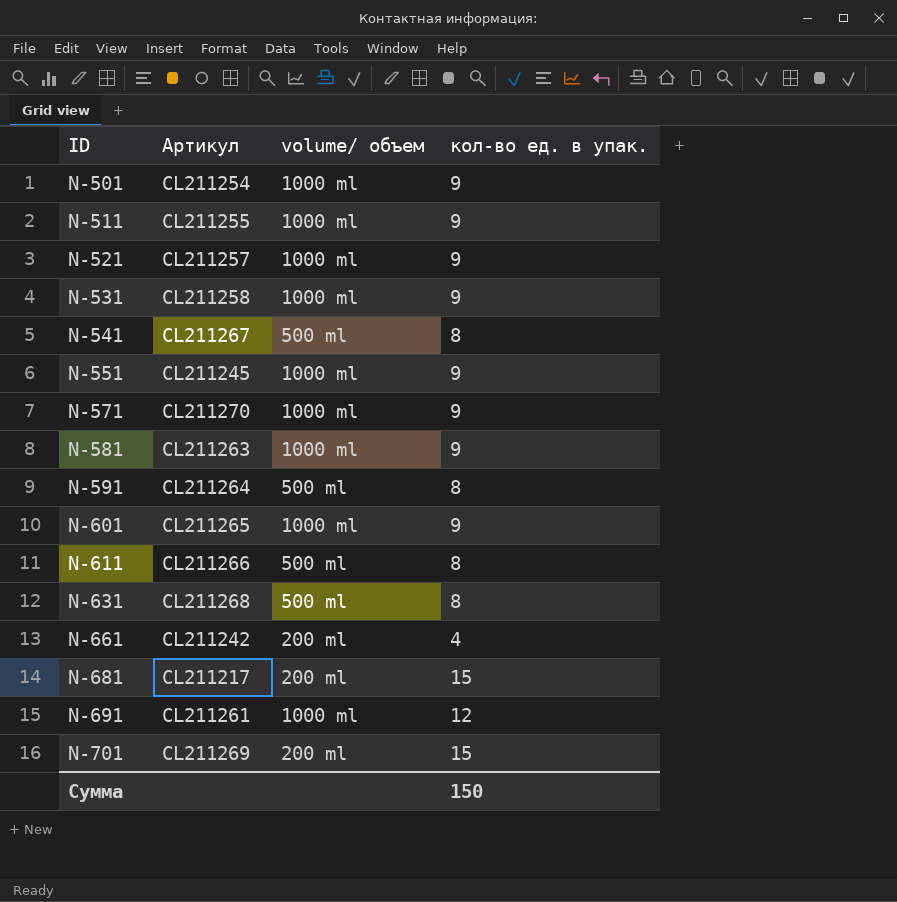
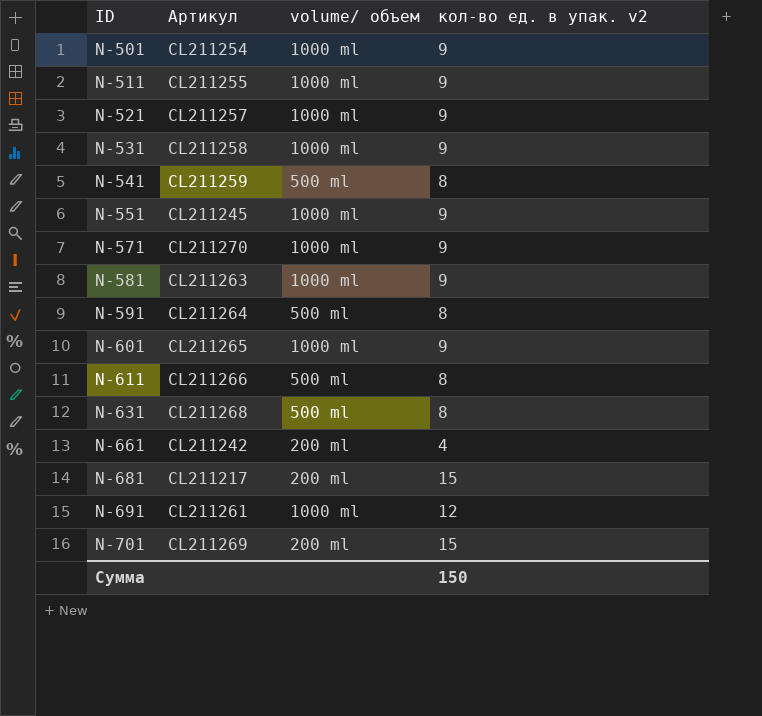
column name: кол-во ед. в упак. -> кол-во ед. в упак. v2
N-541 | Артикул: CL211267 -> CL211259

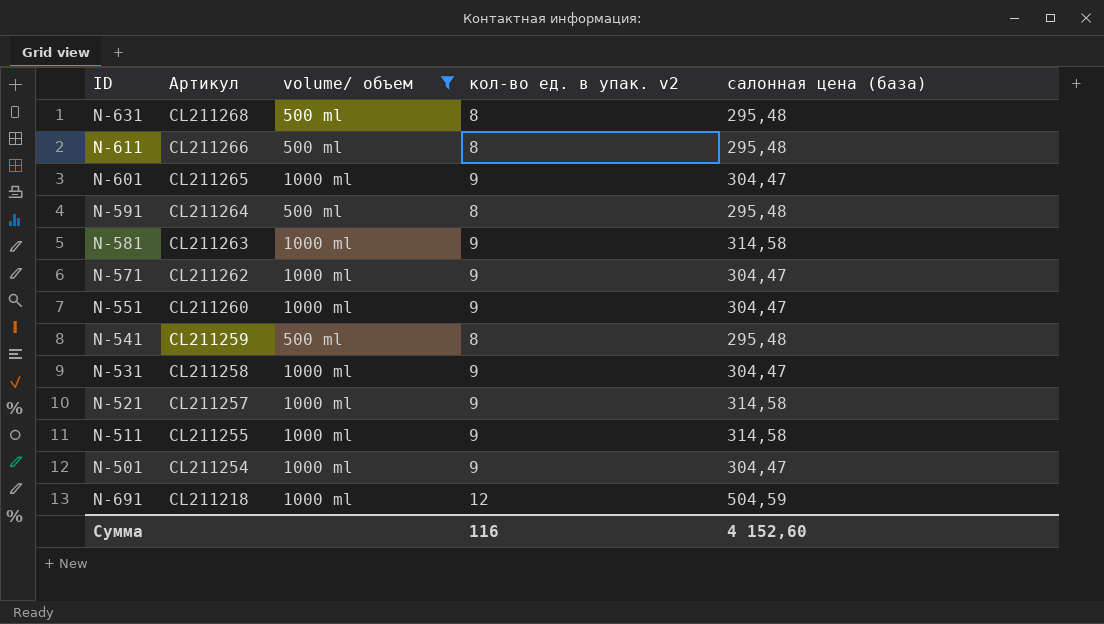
filter: none -> volume/ объем != 200 ml
row order: ID ascending -> Артикул descending
column салонная цена (база) | position: none -> 5
N-571 | Артикул: CL211270 -> CL211262
N-551 | Артикул: CL211245 -> CL211260
N-691 | Артикул: CL211261 -> CL211218
Сумма | кол-во ед. в упак. v2: 150 -> 116

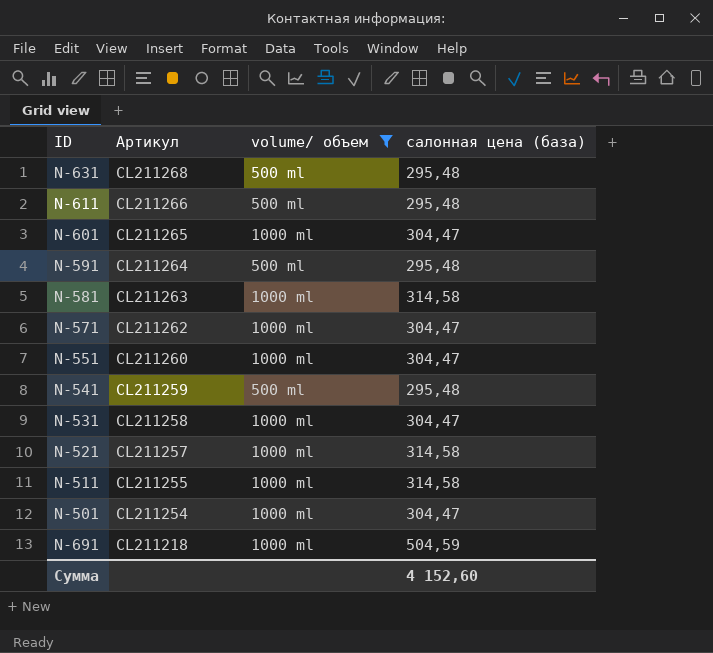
column кол-во ед. в упак. v2 | position: 4 -> none

